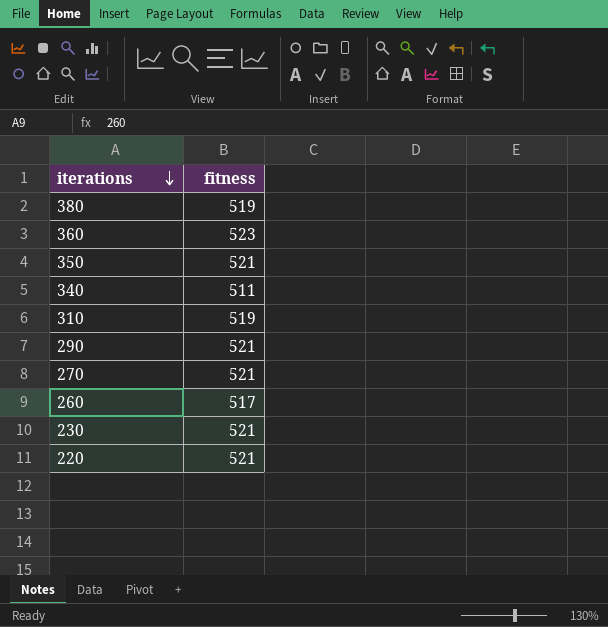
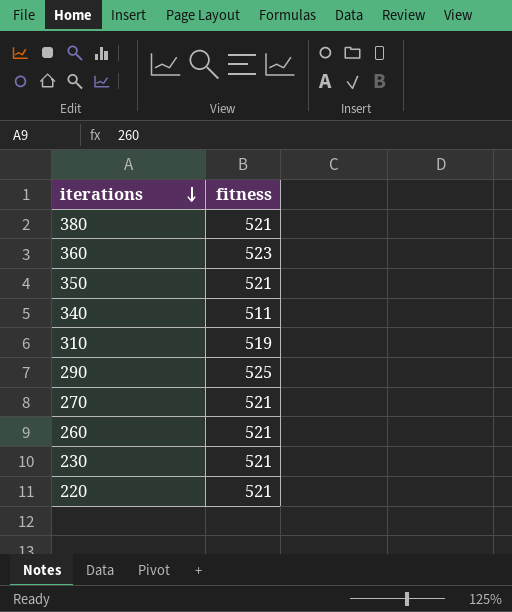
380 | fitness: 519 -> 521
290 | fitness: 521 -> 525
260 | fitness: 517 -> 521

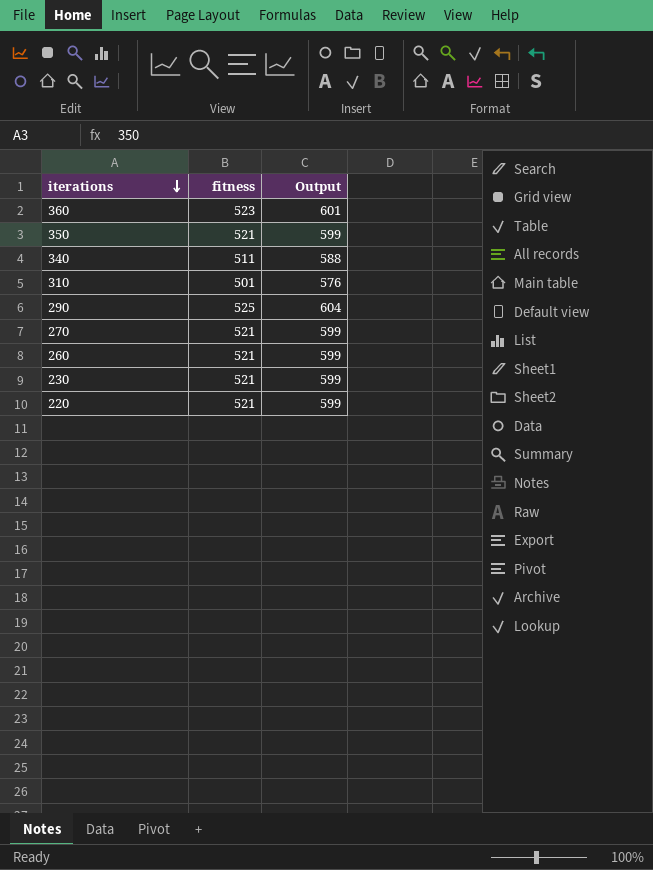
column Output | formula: none -> [fitness] * 1.15
row 380: 521 -> none
310 | fitness: 519 -> 501

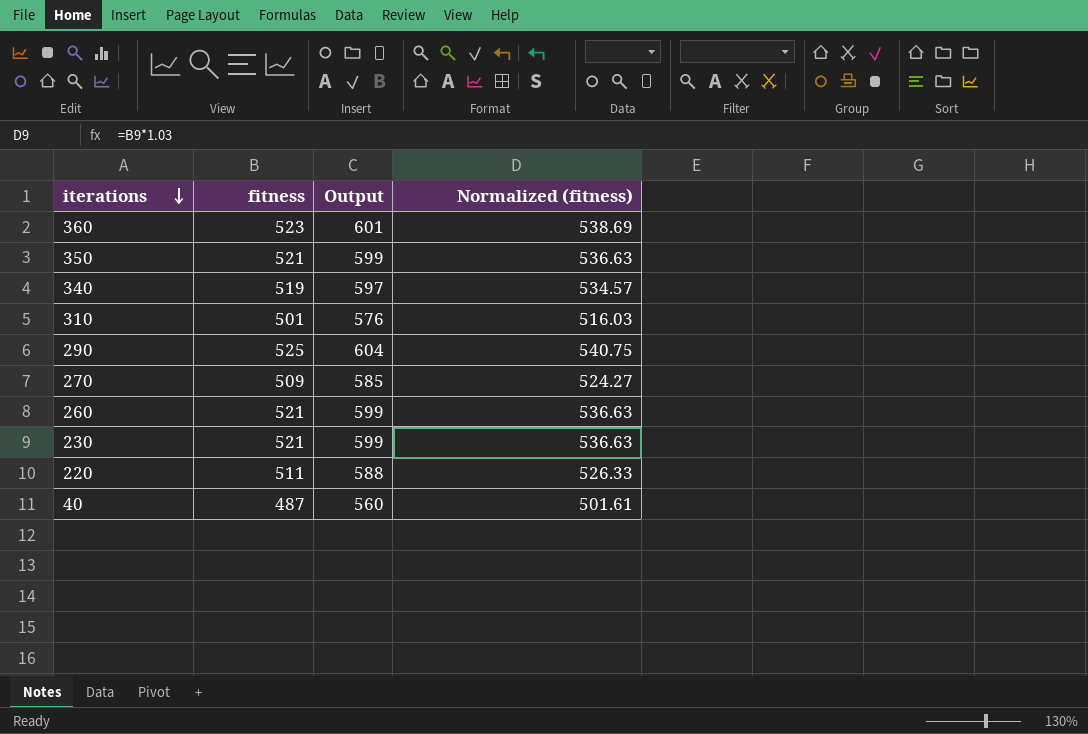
column Normalized (fitness) | formula: none -> [fitness] * 1.03
340 | fitness: 511 -> 519
340 | Output: 588 -> 597
270 | fitness: 521 -> 509
270 | Output: 599 -> 585
220 | fitness: 521 -> 511
220 | Output: 599 -> 588
row 40: none -> 487 | 560 | 501.61

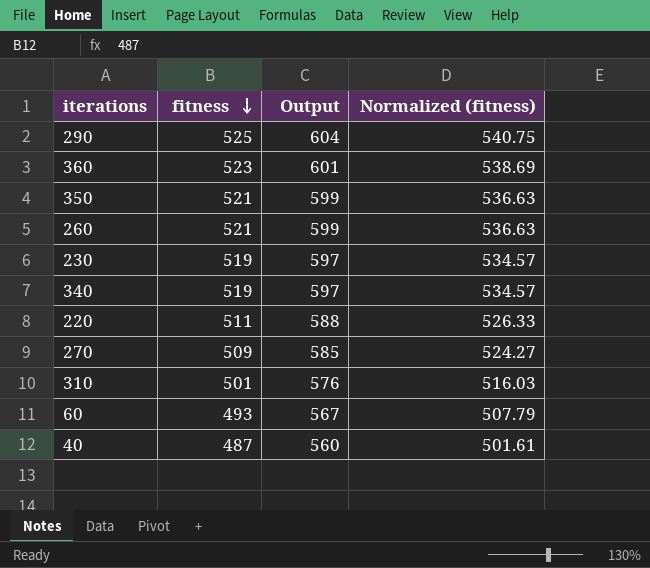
row order: iterations descending -> fitness descending
230 | fitness: 521 -> 519
230 | Output: 599 -> 597
230 | Normalized (fitness): 536.63 -> 534.57
row 60: none -> 493 | 567 | 507.79

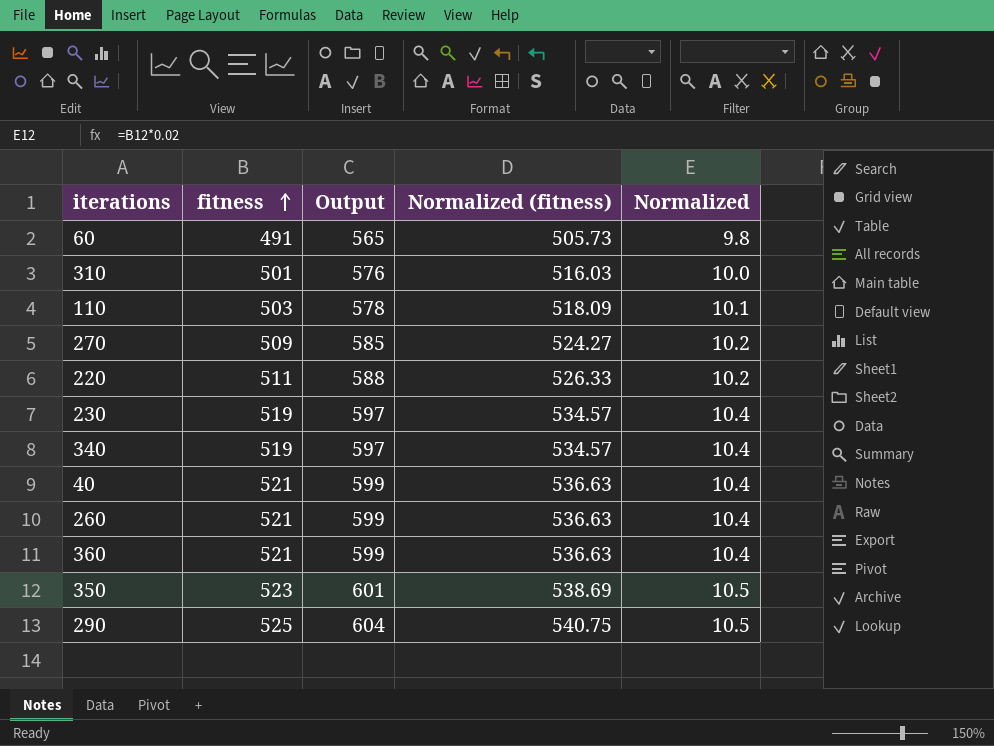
row order: fitness descending -> fitness ascending
column Normalized | formula: none -> [fitness] * 0.02
60 | fitness: 493 -> 491
60 | Output: 567 -> 565
60 | Normalized (fitness): 507.79 -> 505.73
row 110: none -> 503 | 578 | 518.09 | 10.1
40 | fitness: 487 -> 521
40 | Output: 560 -> 599
40 | Normalized (fitness): 501.61 -> 536.63
360 | fitness: 523 -> 521
360 | Output: 601 -> 599
360 | Normalized (fitness): 538.69 -> 536.63
350 | fitness: 521 -> 523
350 | Output: 599 -> 601
350 | Normalized (fitness): 536.63 -> 538.69

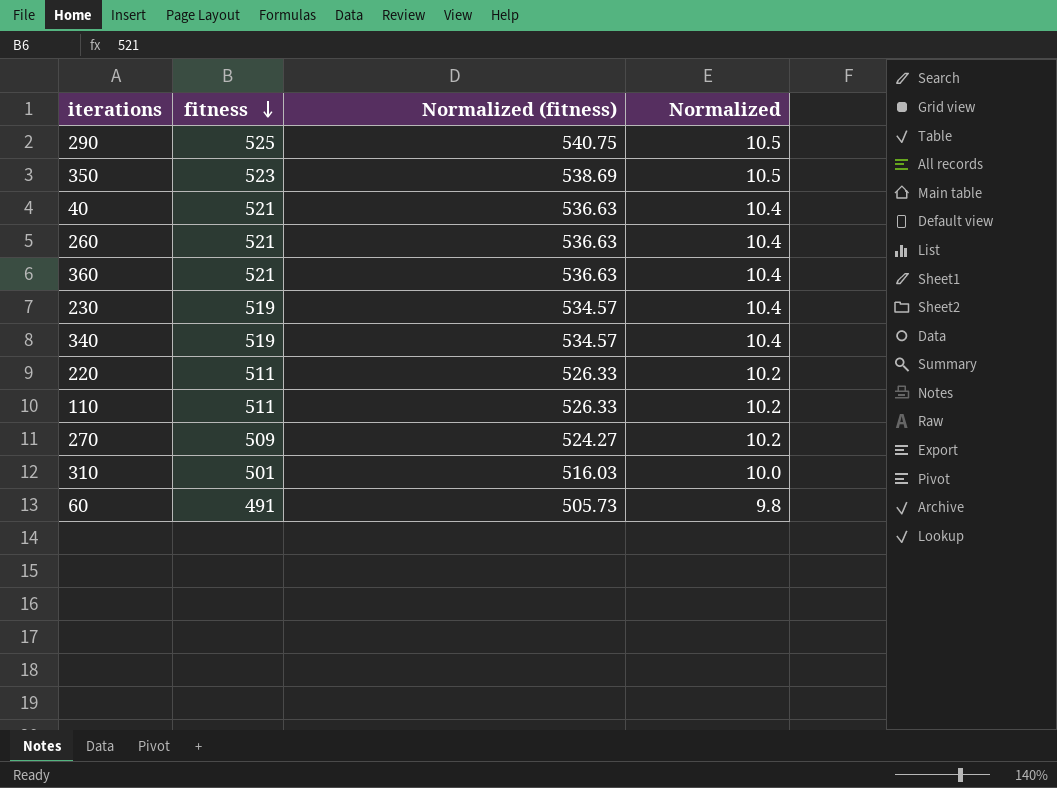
row order: fitness ascending -> fitness descending
column Output | formula: [fitness] * 1.15 -> none
110 | fitness: 503 -> 511
110 | Normalized (fitness): 518.09 -> 526.33
110 | Normalized: 10.1 -> 10.2

